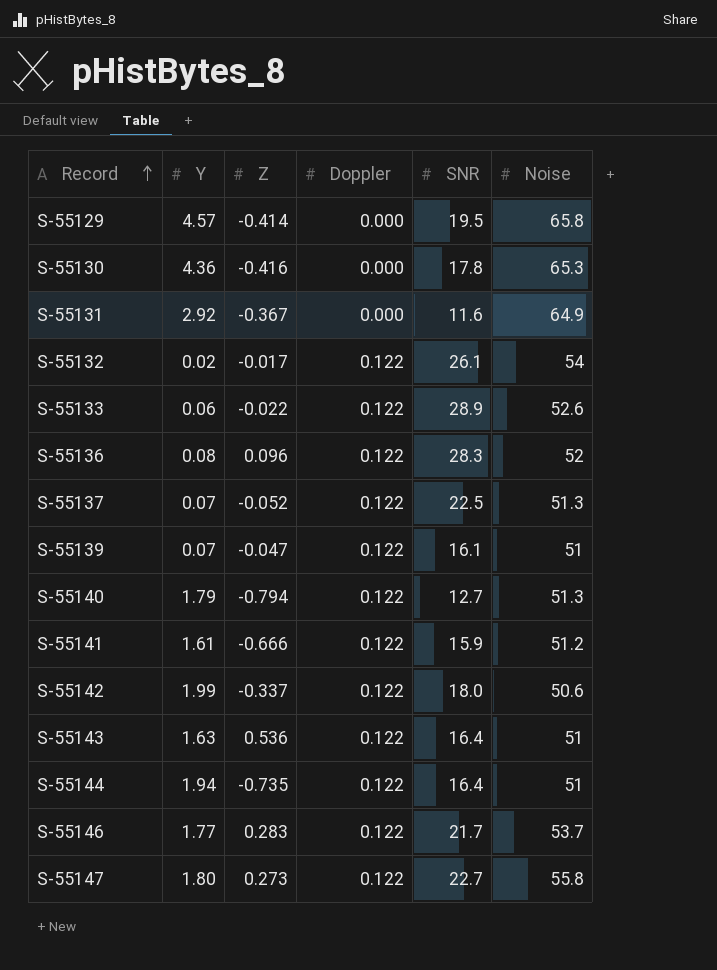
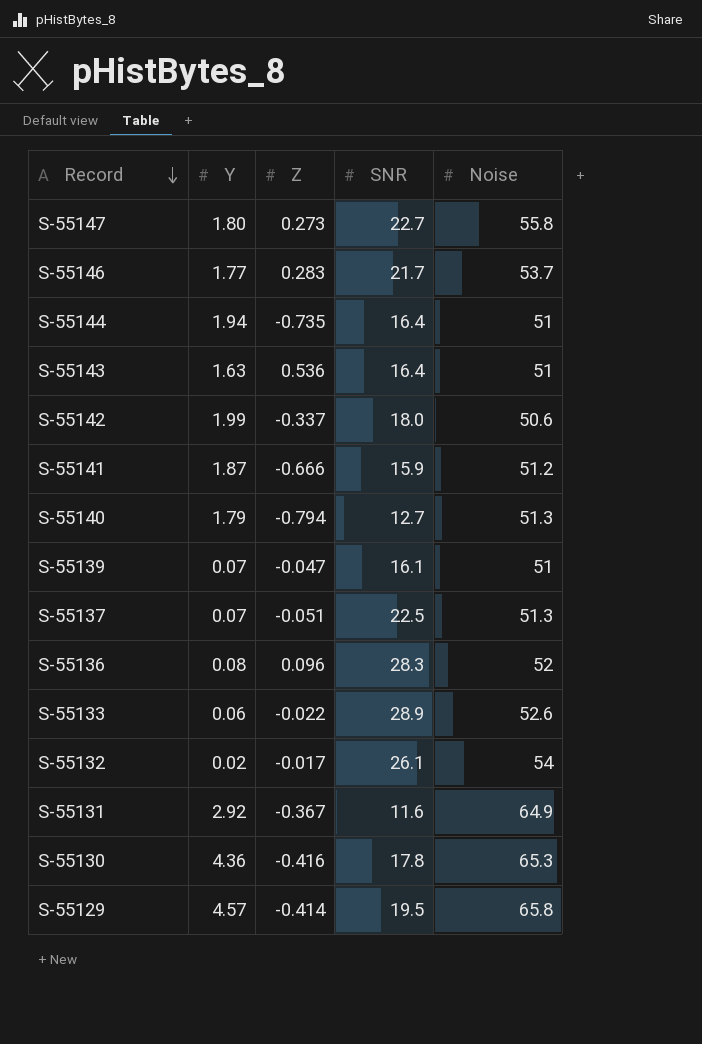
row order: Record ascending -> Record descending
column Doppler | position: 4 -> none
S-55141 | Y: 1.61 -> 1.87
S-55137 | Z: -0.052 -> -0.051

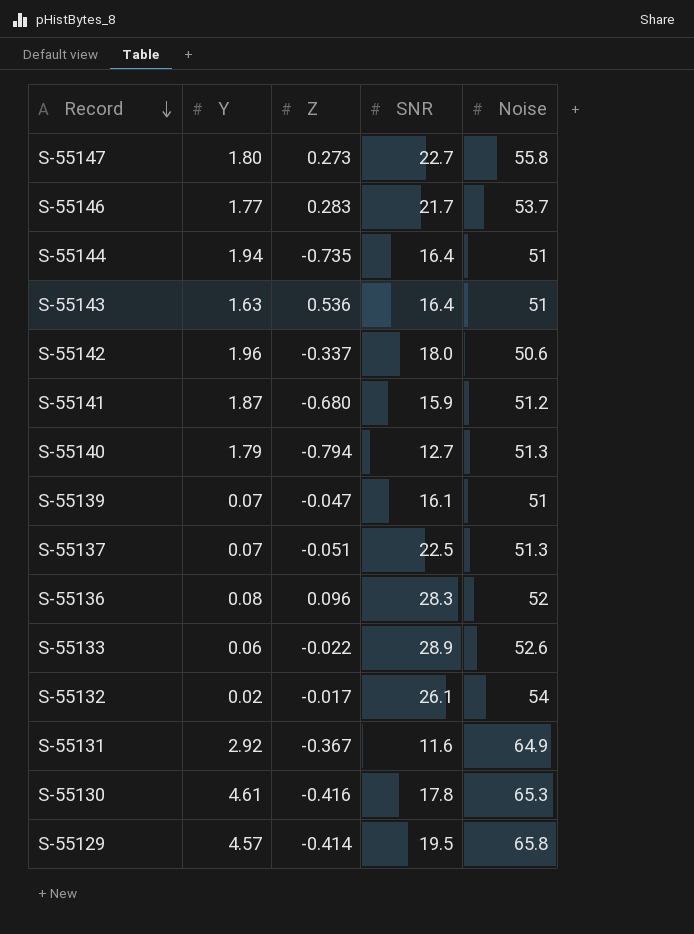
S-55142 | Y: 1.99 -> 1.96
S-55141 | Z: -0.666 -> -0.680
S-55130 | Y: 4.36 -> 4.61

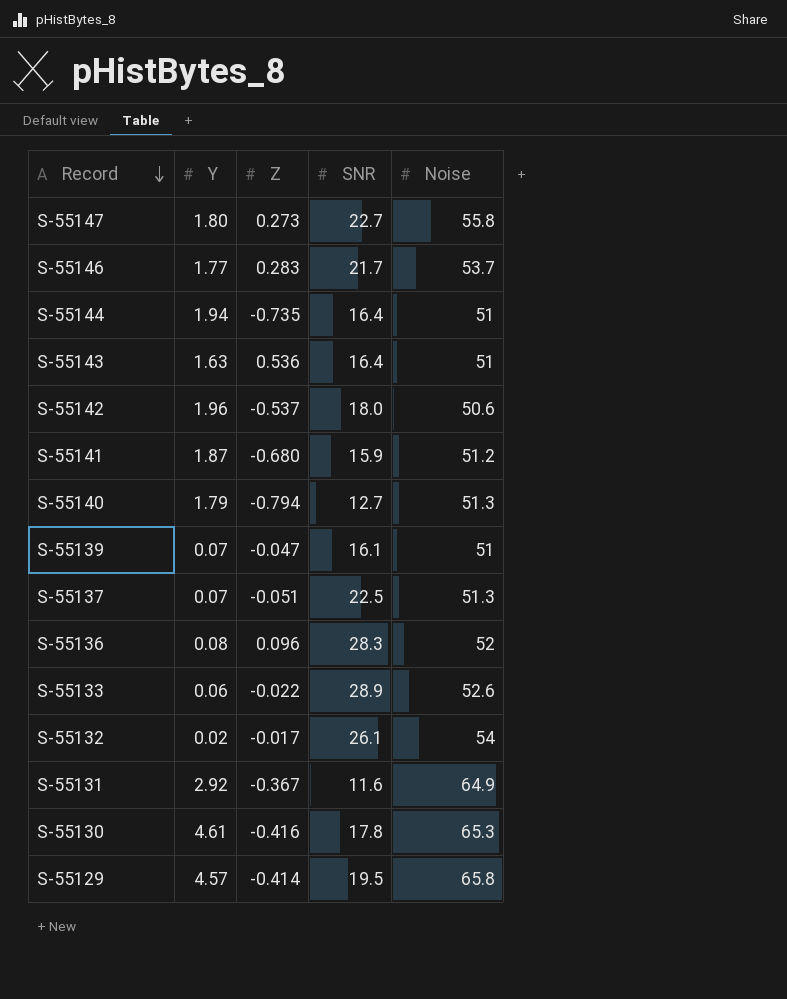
S-55142 | Z: -0.337 -> -0.537

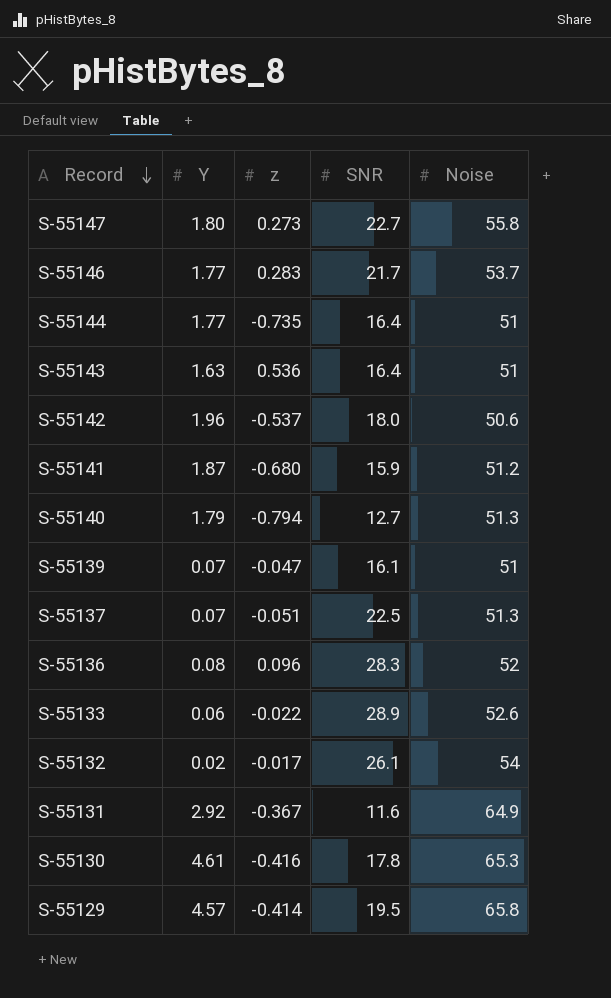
column name: Z -> z
S-55144 | Y: 1.94 -> 1.77

